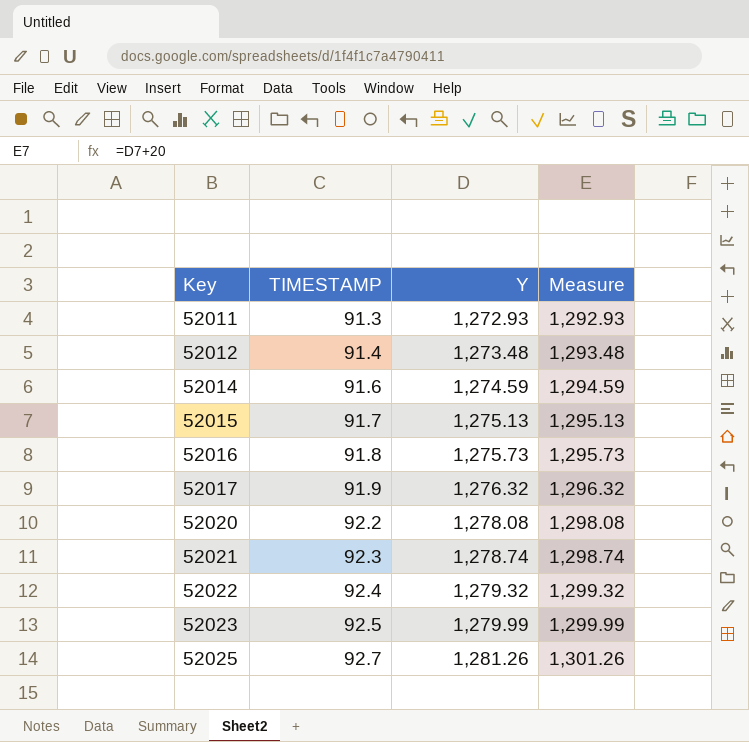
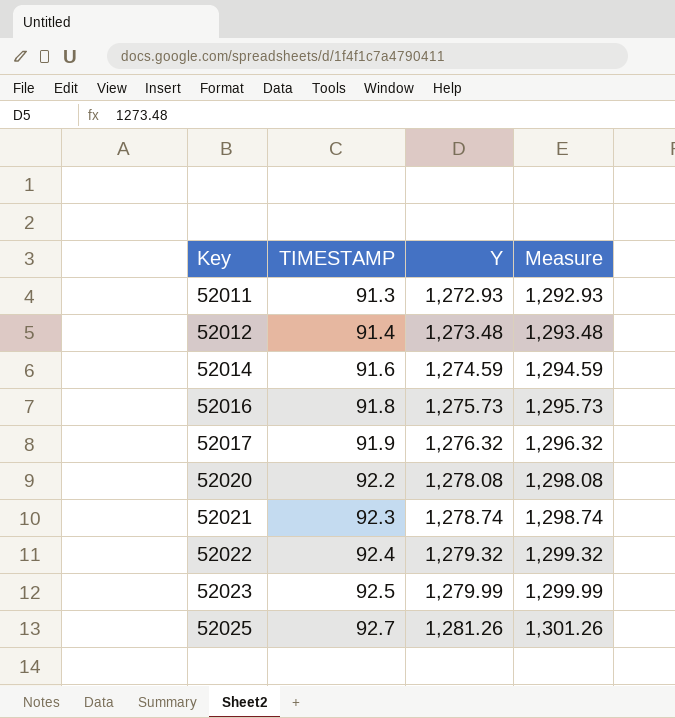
row 52015: 91.7 | 1,275.13 | 1,295.13 -> none

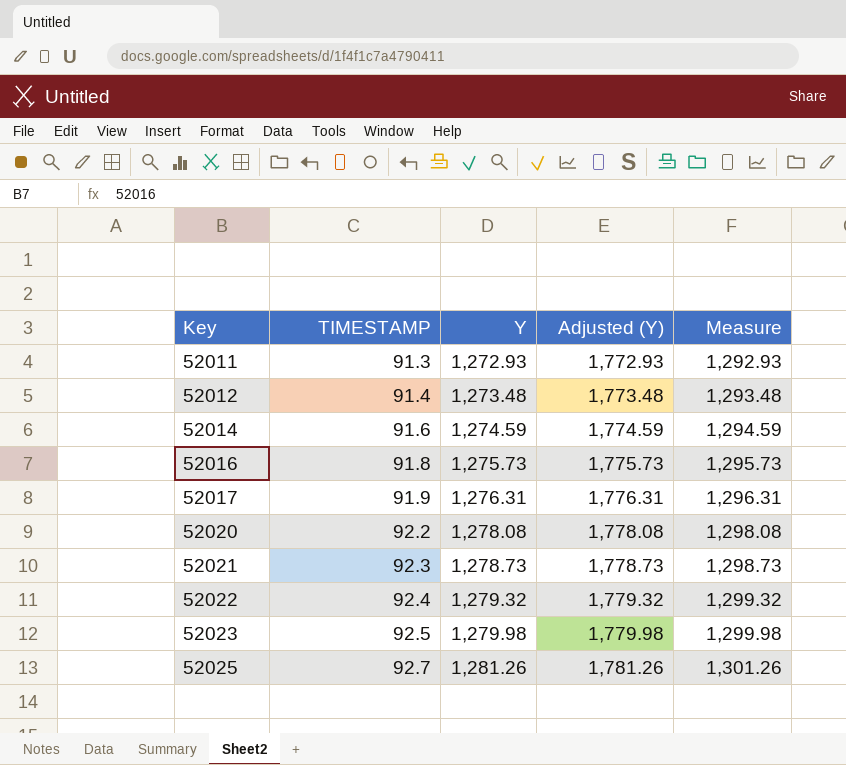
column Adjusted (Y) | formula: none -> [Y] + 500
52017 | Y: 1,276.32 -> 1,276.31
52017 | Measure: 1,296.32 -> 1,296.31
52021 | Y: 1,278.74 -> 1,278.73
52021 | Measure: 1,298.74 -> 1,298.73
52023 | Y: 1,279.99 -> 1,279.98
52023 | Measure: 1,299.99 -> 1,299.98

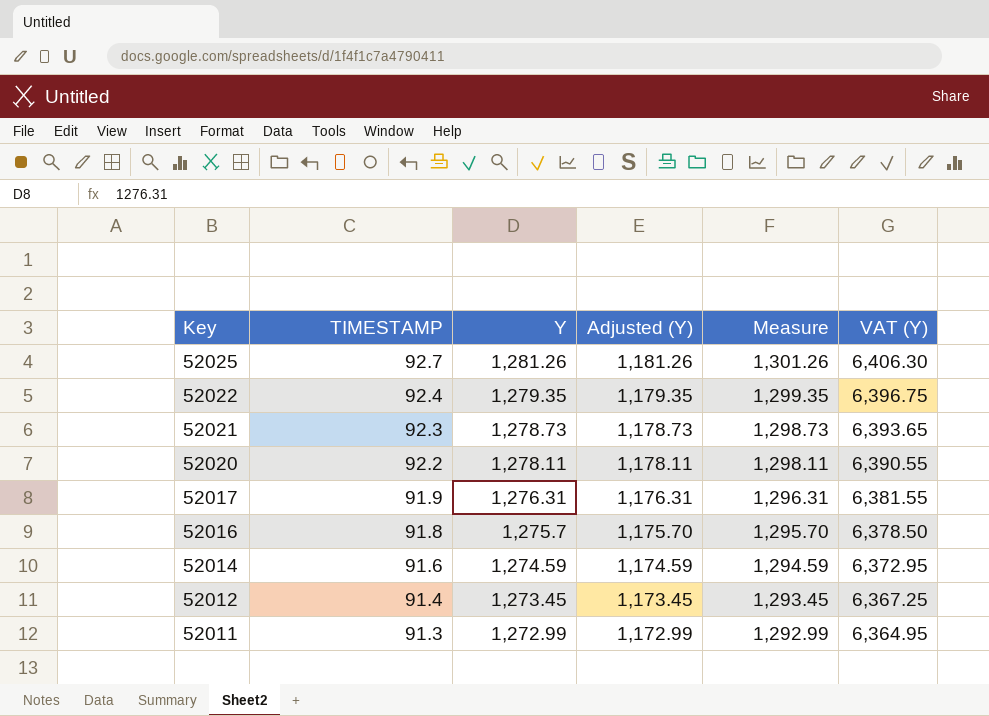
row order: Key ascending -> Key descending
column Adjusted (Y) | formula: [Y] + 500 -> [Y] - 100
column VAT (Y) | formula: none -> [Y] * 5
row 52023: 92.5 | 1,279.98 | 1,779.98 | 1,299.98 -> none
52022 | Y: 1,279.32 -> 1,279.35
52022 | Measure: 1,299.32 -> 1,299.35
52020 | Y: 1,278.08 -> 1,278.11
52020 | Measure: 1,298.08 -> 1,298.11
52016 | Y: 1,275.73 -> 1,275.7
52016 | Measure: 1,295.73 -> 1,295.70
52012 | Y: 1,273.48 -> 1,273.45
52012 | Measure: 1,293.48 -> 1,293.45
52011 | Y: 1,272.93 -> 1,272.99
52011 | Measure: 1,292.93 -> 1,292.99

